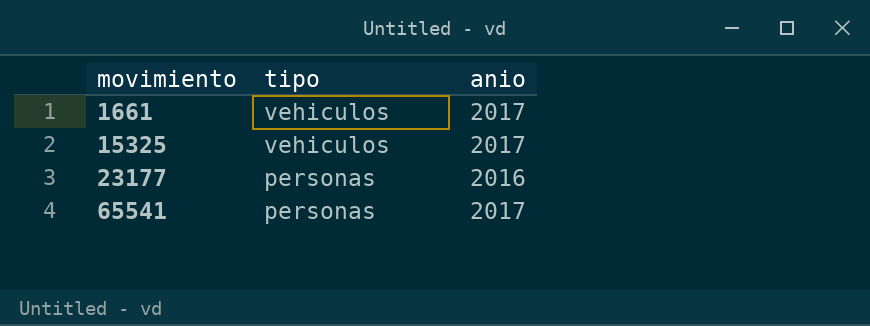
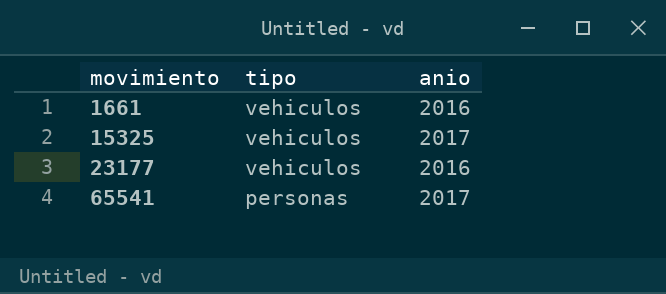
1661 | anio: 2017 -> 2016
23177 | tipo: personas -> vehiculos

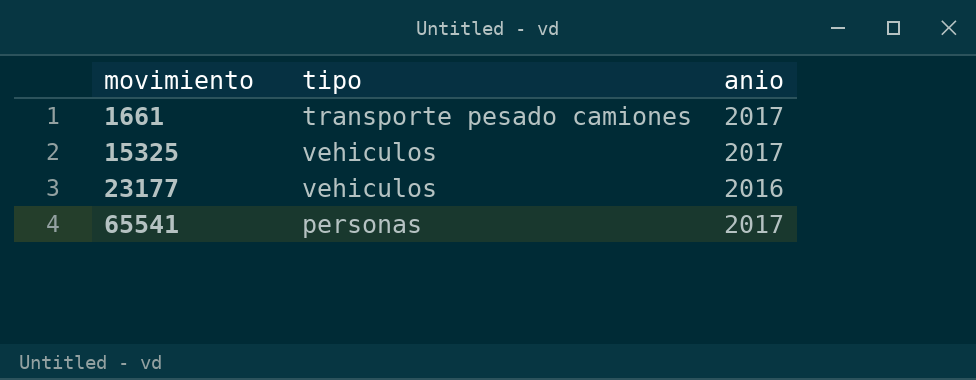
1661 | tipo: vehiculos -> transporte pesado camiones
1661 | anio: 2016 -> 2017

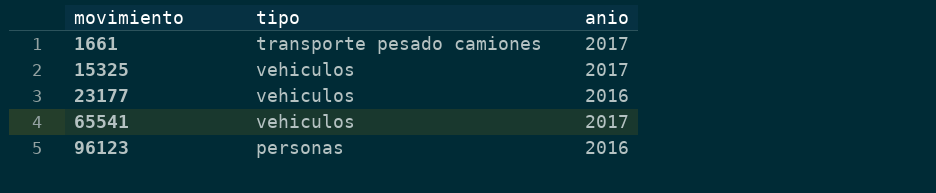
65541 | tipo: personas -> vehiculos
row 96123: none -> personas | 2016

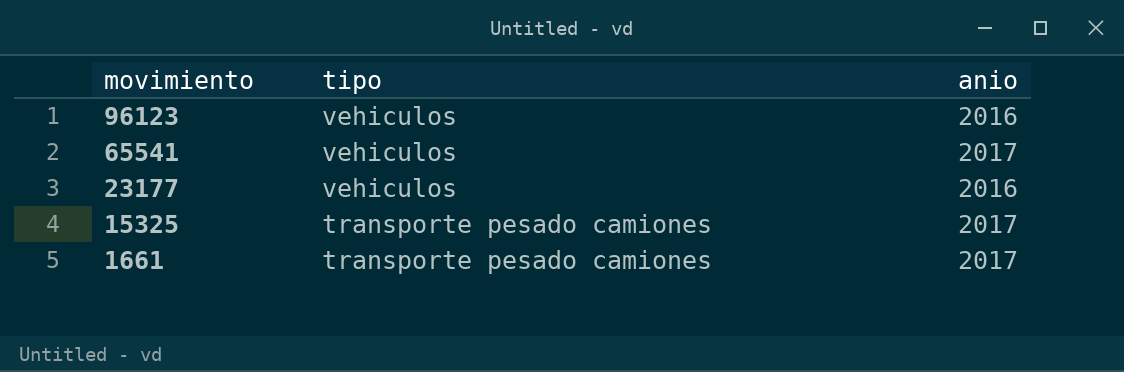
row order: movimiento ascending -> movimiento descending
96123 | tipo: personas -> vehiculos
15325 | tipo: vehiculos -> transporte pesado camiones

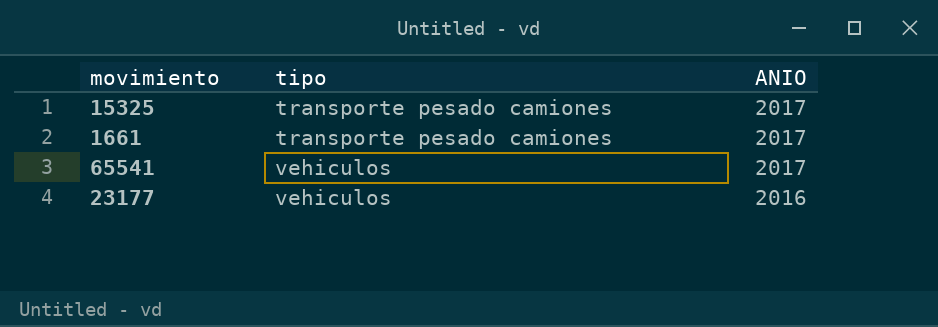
row order: movimiento descending -> tipo ascending
column name: anio -> ANIO
row 96123: vehiculos | 2016 -> none

